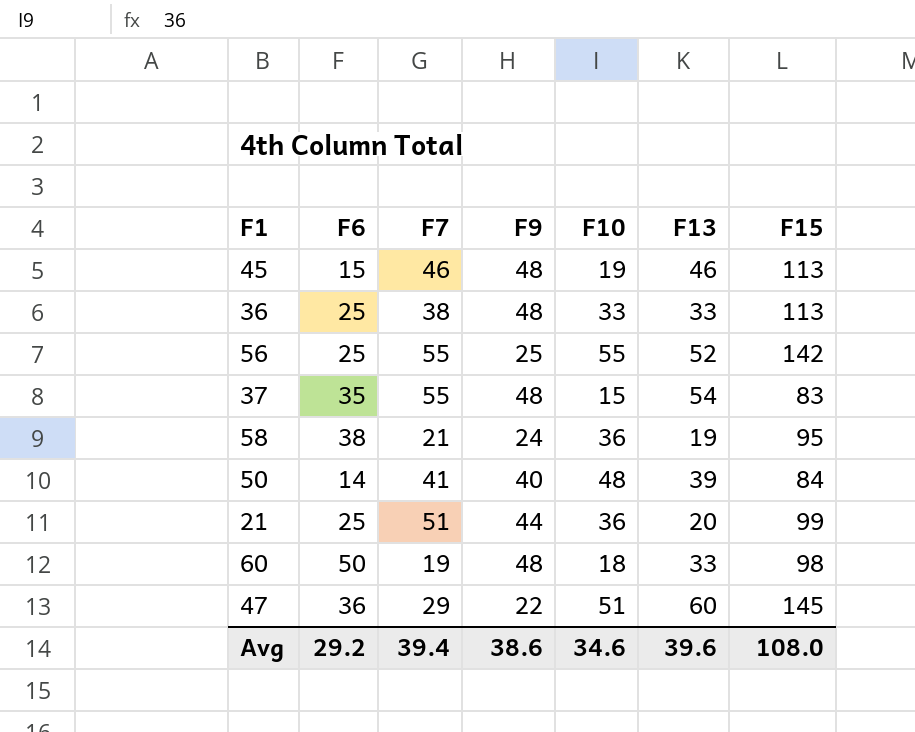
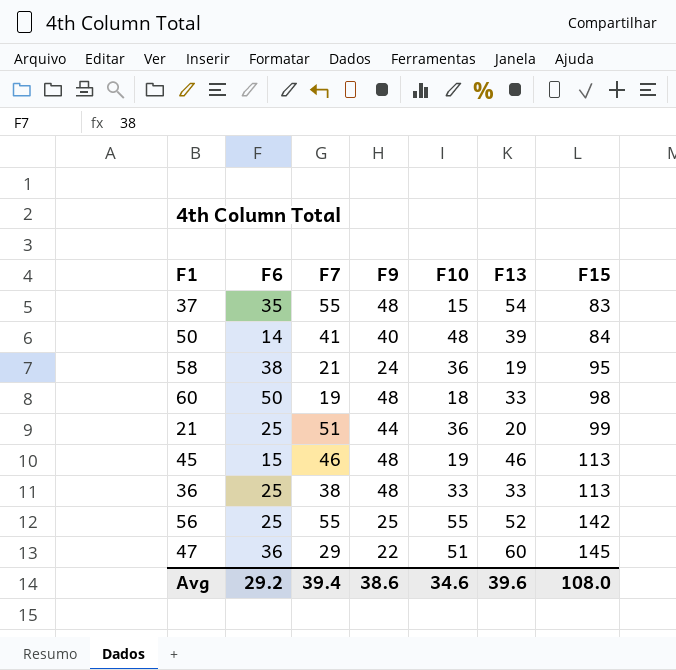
row order: none -> F15 ascending

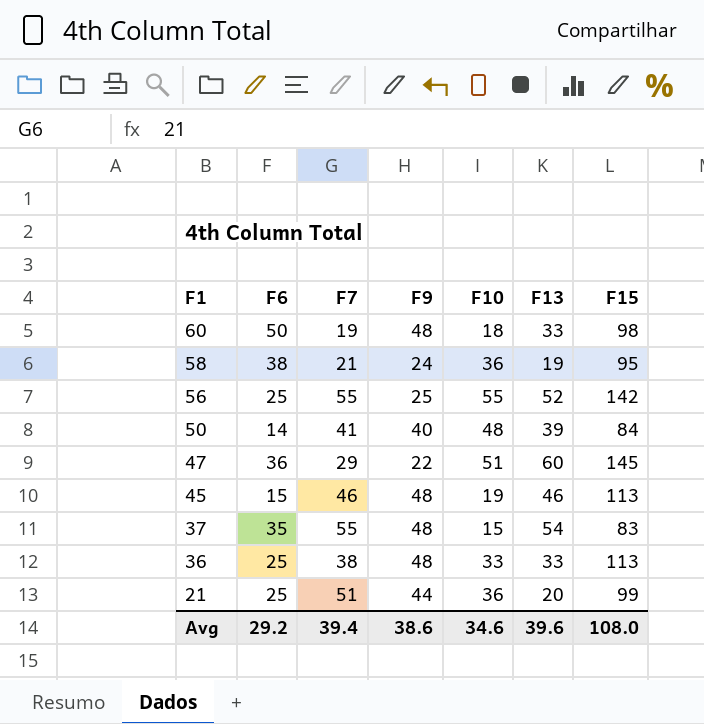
row order: F15 ascending -> F1 descending

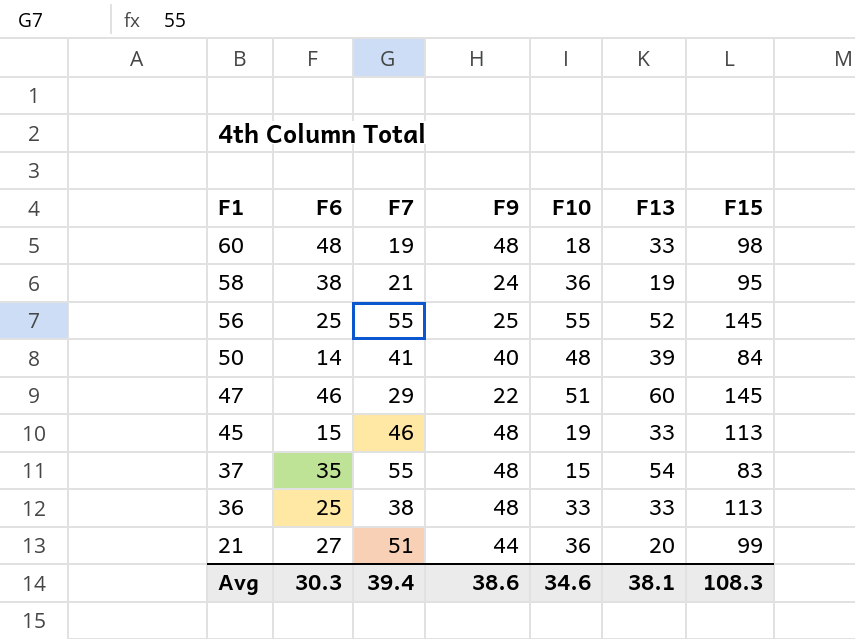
60 | F6: 50 -> 48
56 | F15: 142 -> 145
47 | F6: 36 -> 46
45 | F13: 46 -> 33
21 | F6: 25 -> 27
Avg | F6: 29.2 -> 30.3
Avg | F13: 39.6 -> 38.1
Avg | F15: 108.0 -> 108.3

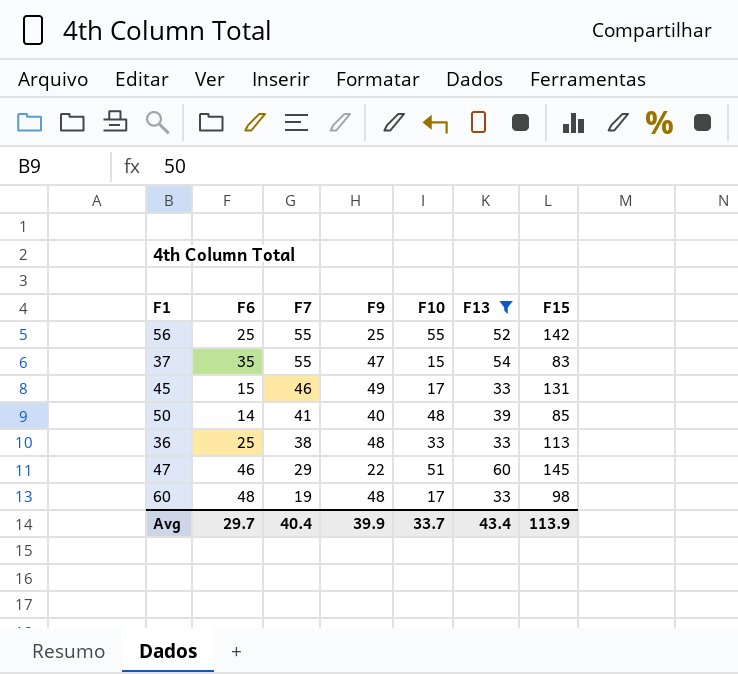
filter: none -> F13 >= 33
row order: F1 descending -> F7 descending
56 | F15: 145 -> 142
37 | F9: 48 -> 47
45 | F9: 48 -> 49
45 | F10: 19 -> 17
45 | F15: 113 -> 131
50 | F15: 84 -> 85
60 | F10: 18 -> 17
Avg | F6: 30.3 -> 29.7
Avg | F7: 39.4 -> 40.4
Avg | F9: 38.6 -> 39.9
Avg | F10: 34.6 -> 33.7
Avg | F13: 38.1 -> 43.4
Avg | F15: 108.3 -> 113.9

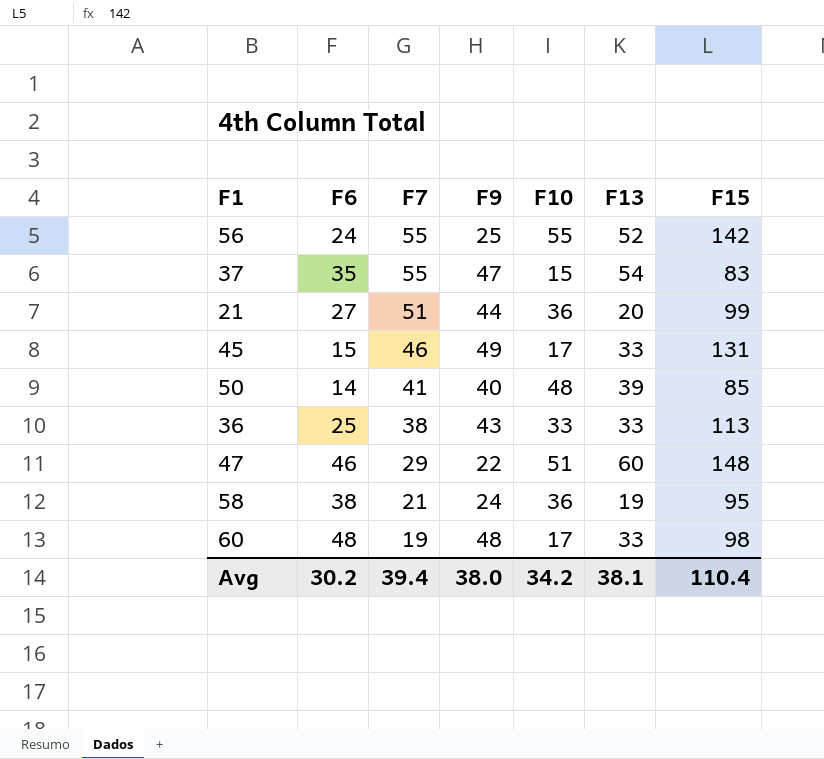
filter: F13 >= 33 -> none
56 | F6: 25 -> 24
36 | F9: 48 -> 43
47 | F15: 145 -> 148
Avg | F6: 29.7 -> 30.2
Avg | F7: 40.4 -> 39.4
Avg | F9: 39.9 -> 38.0
Avg | F10: 33.7 -> 34.2
Avg | F13: 43.4 -> 38.1
Avg | F15: 113.9 -> 110.4

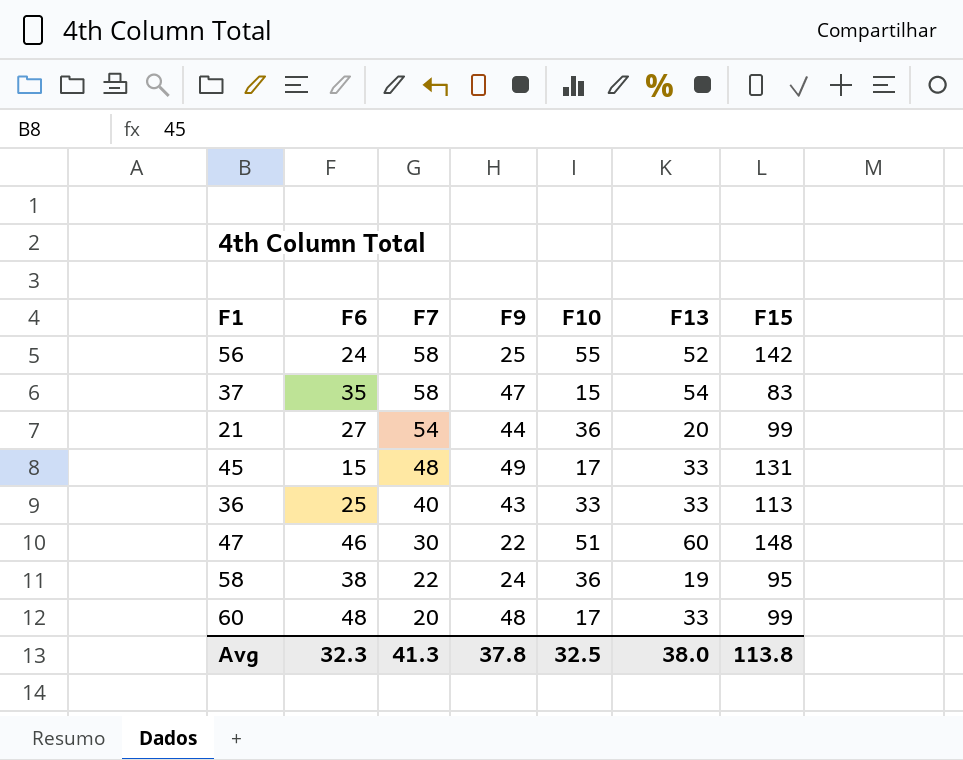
row 50: 14 | 41 | 40 | 48 | 39 | 85 -> none
56 | F7: 55 -> 58
37 | F7: 55 -> 58
21 | F7: 51 -> 54
45 | F7: 46 -> 48
36 | F7: 38 -> 40
47 | F7: 29 -> 30
58 | F7: 21 -> 22
60 | F7: 19 -> 20
60 | F15: 98 -> 99
Avg | F6: 30.2 -> 32.3
Avg | F7: 39.4 -> 41.3
Avg | F9: 38.0 -> 37.8
Avg | F10: 34.2 -> 32.5
Avg | F13: 38.1 -> 38.0
Avg | F15: 110.4 -> 113.8

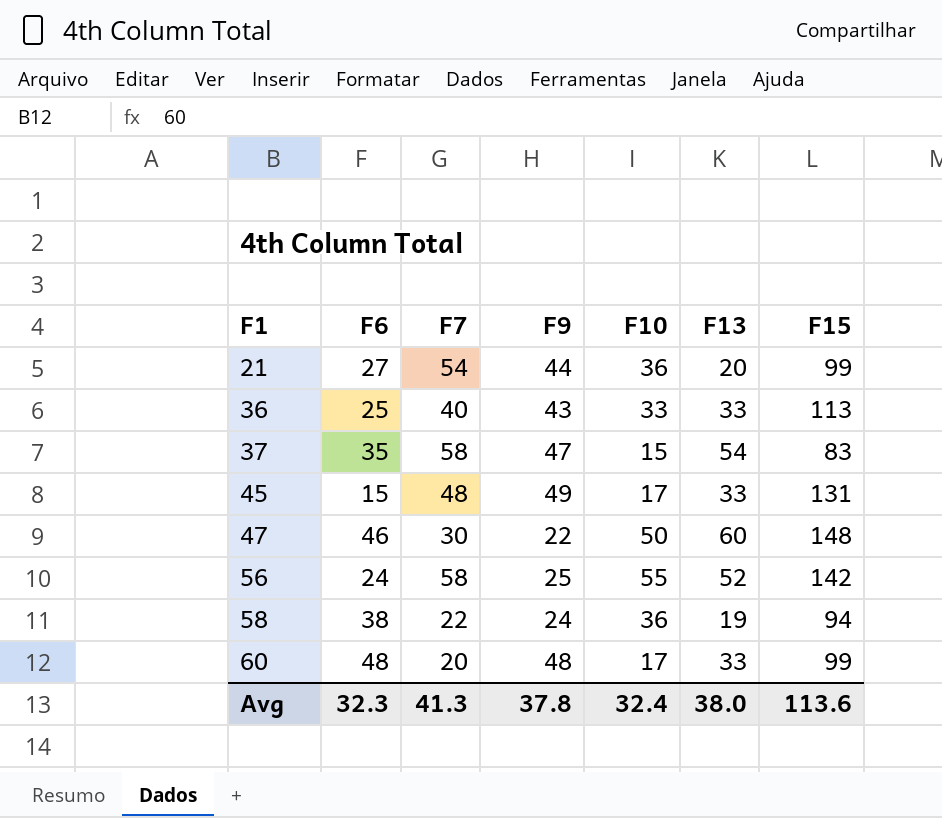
row order: F7 descending -> F1 ascending
47 | F10: 51 -> 50
58 | F15: 95 -> 94
Avg | F10: 32.5 -> 32.4
Avg | F15: 113.8 -> 113.6

